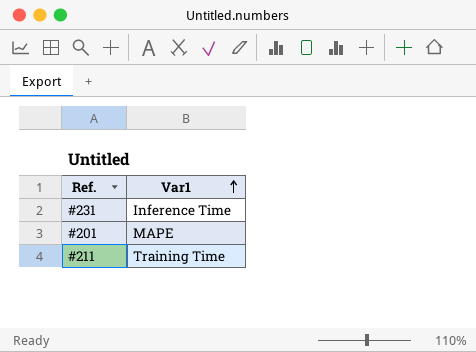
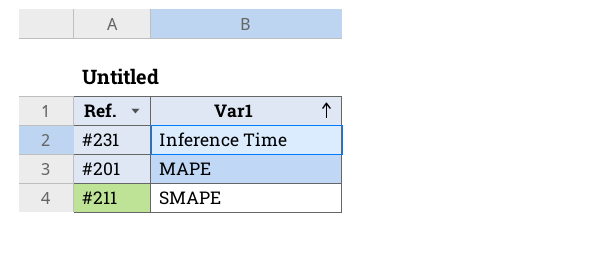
#211 | Var1: Training Time -> SMAPE

